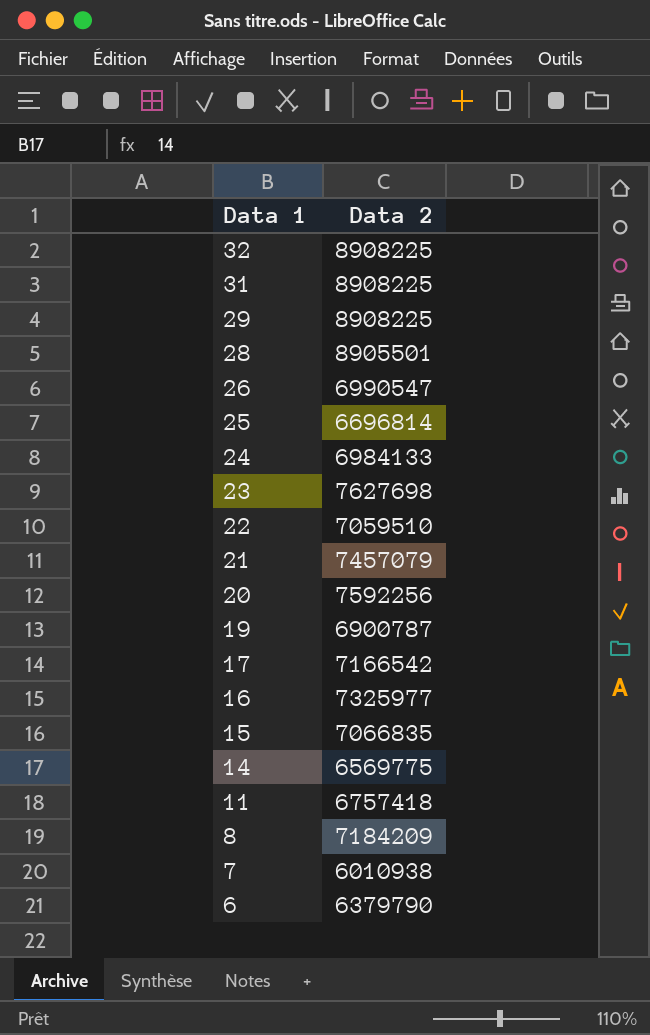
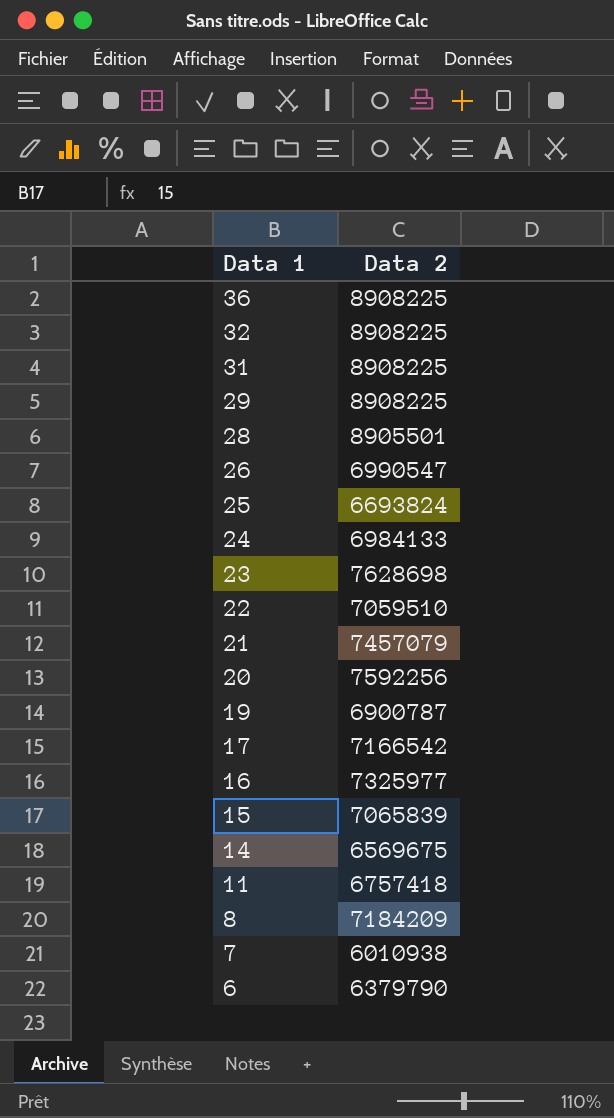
row 36: none -> 8908225
25 | Data 2: 6696814 -> 6693824
23 | Data 2: 7627698 -> 7628698
15 | Data 2: 7066835 -> 7065839
14 | Data 2: 6569775 -> 6569675

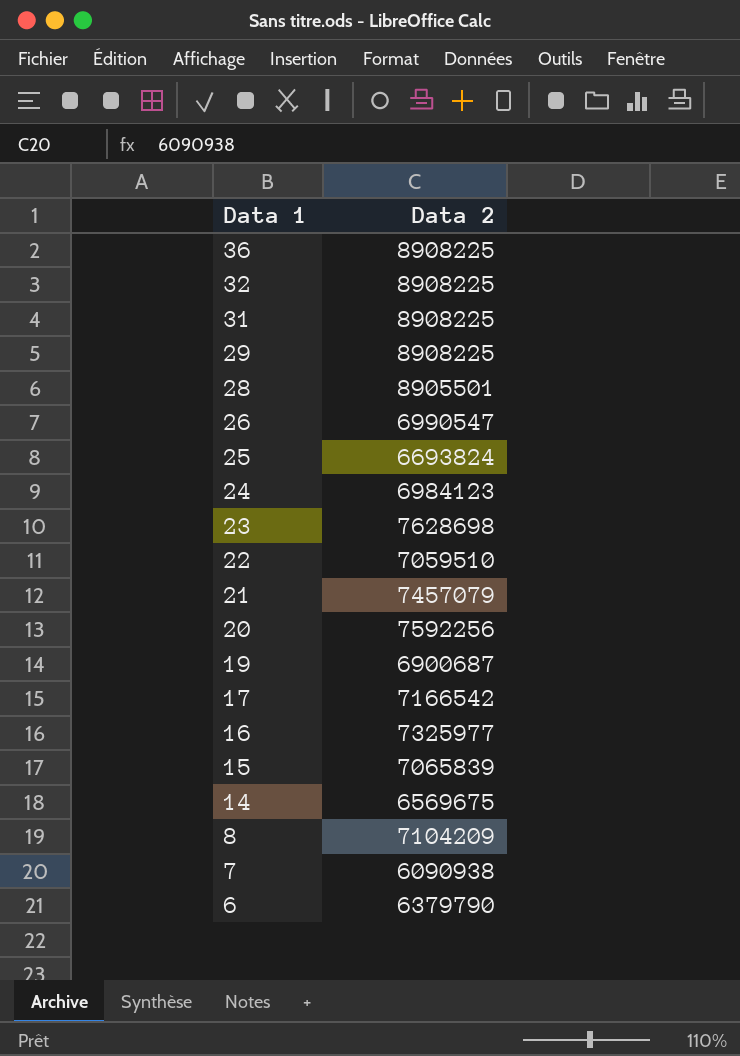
row 11: 6757418 -> none
24 | Data 2: 6984133 -> 6984123
19 | Data 2: 6900787 -> 6900687
8 | Data 2: 7184209 -> 7104209
7 | Data 2: 6010938 -> 6090938

